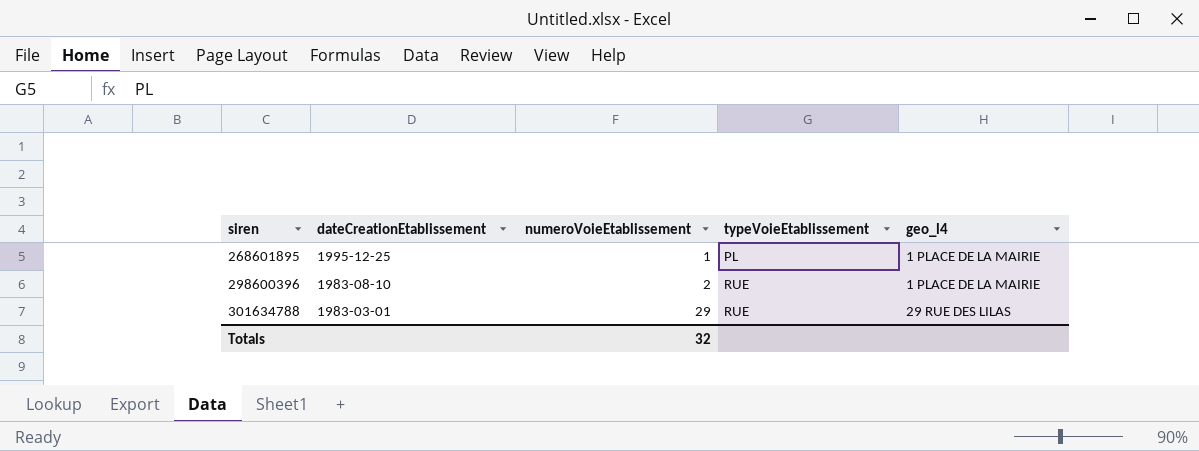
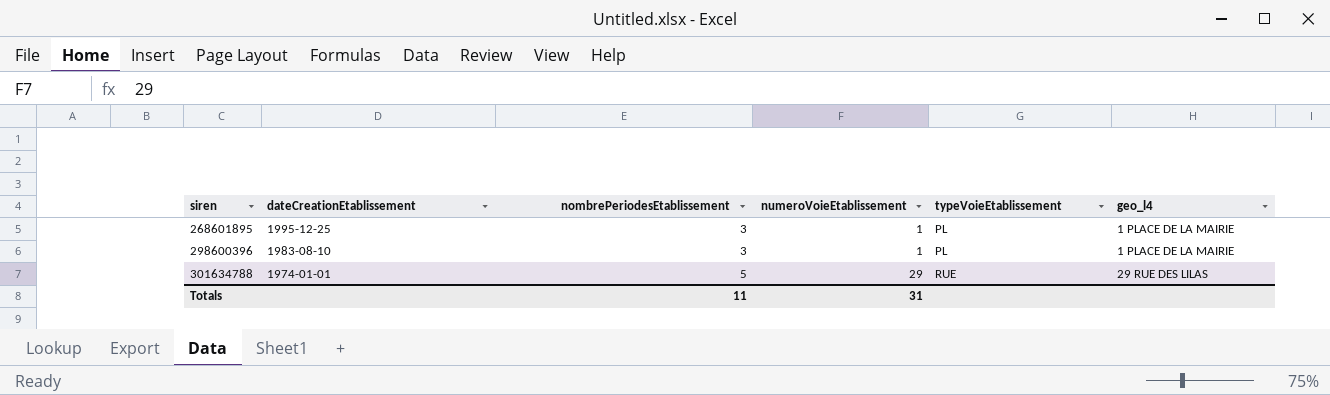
column nombrePeriodesEtablissement | position: none -> 3
298600396 | numeroVoieEtablissement: 2 -> 1
298600396 | typeVoieEtablissement: RUE -> PL
301634788 | dateCreationEtablissement: 1983-03-01 -> 1974-01-01
Totals | numeroVoieEtablissement: 32 -> 31

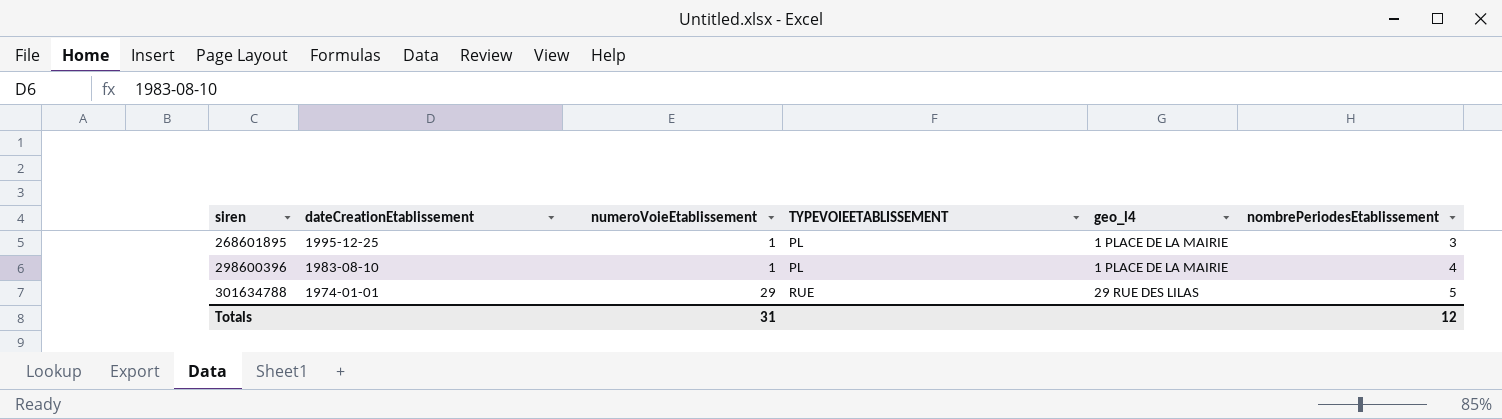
column name: typeVoieEtablissement -> TYPEVOIEETABLISSEMENT
column nombrePeriodesEtablissement | position: 3 -> 6
298600396 | nombrePeriodesEtablissement: 3 -> 4
Totals | nombrePeriodesEtablissement: 11 -> 12

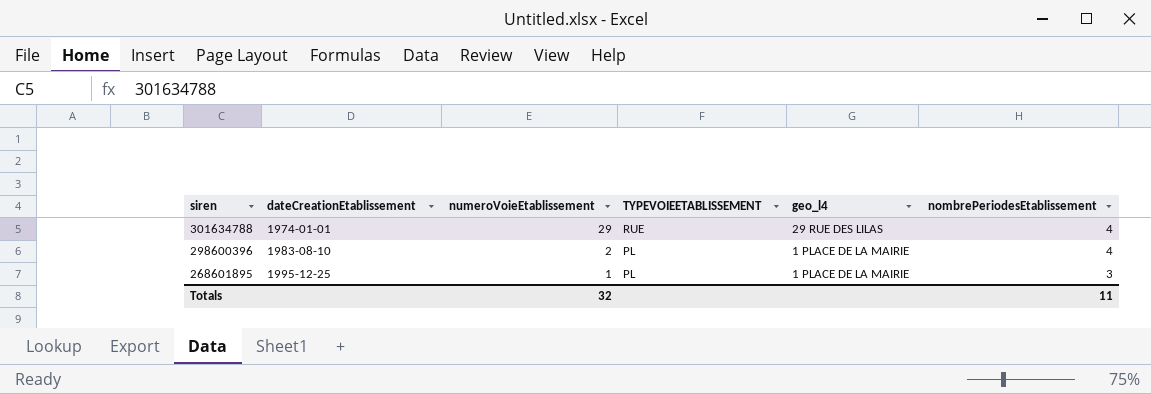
row order: siren ascending -> siren descending
301634788 | nombrePeriodesEtablissement: 5 -> 4
298600396 | numeroVoieEtablissement: 1 -> 2
Totals | numeroVoieEtablissement: 31 -> 32
Totals | nombrePeriodesEtablissement: 12 -> 11

